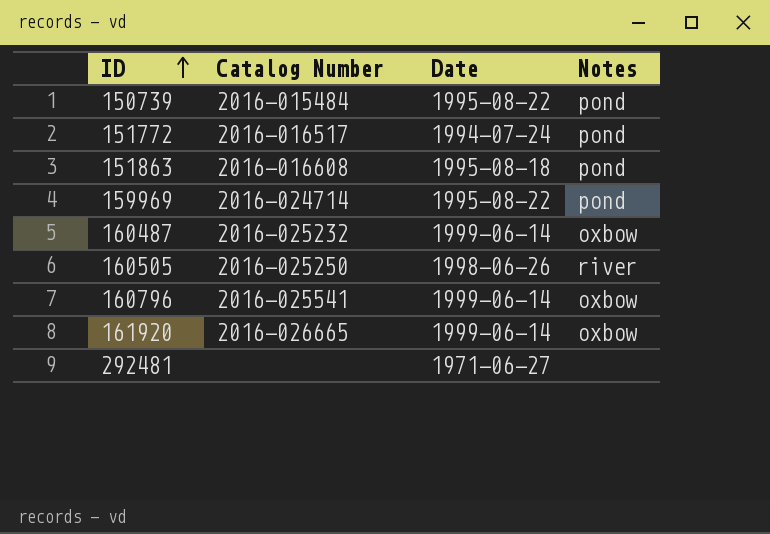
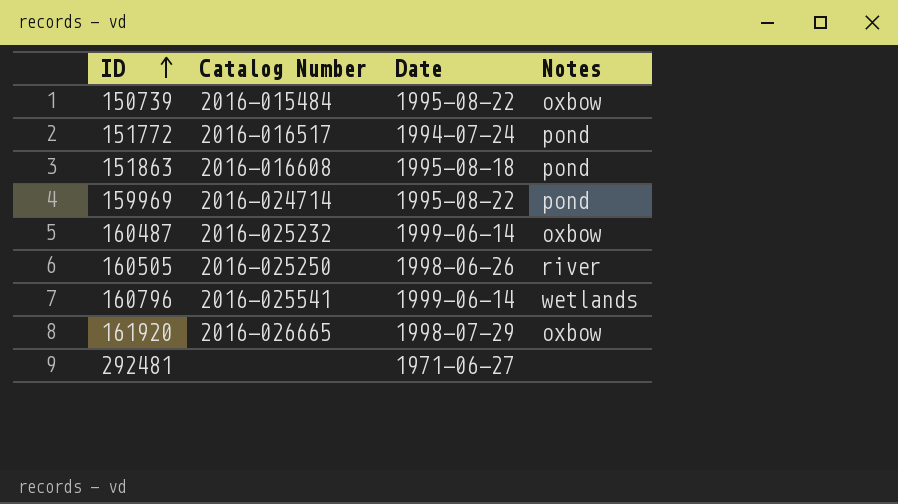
150739 | Notes: pond -> oxbow
160796 | Notes: oxbow -> wetlands
161920 | Date: 1999-06-14 -> 1998-07-29

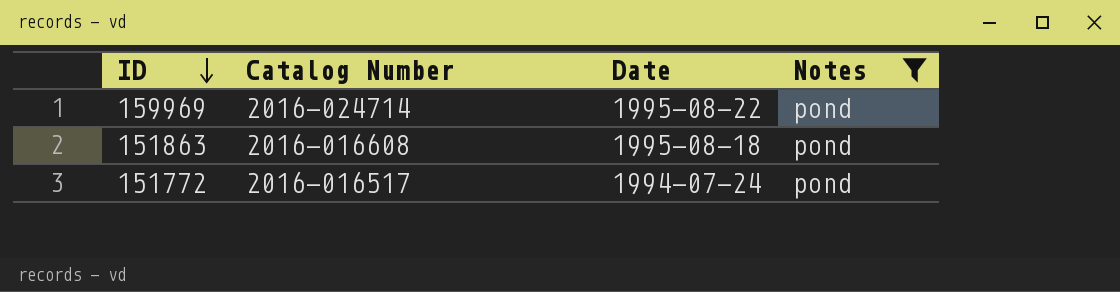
filter: none -> Notes = pond
row order: ID ascending -> ID descending

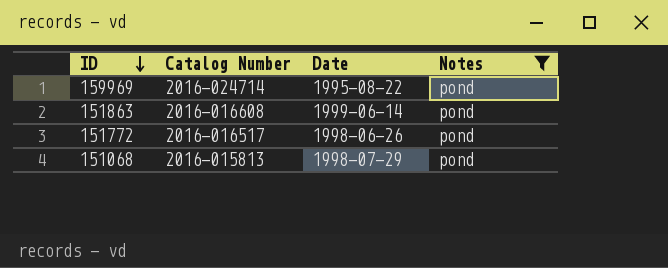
151863 | Date: 1995-08-18 -> 1999-06-14
151772 | Date: 1994-07-24 -> 1998-06-26
row 151068: none -> 2016-015813 | 1998-07-29 | pond

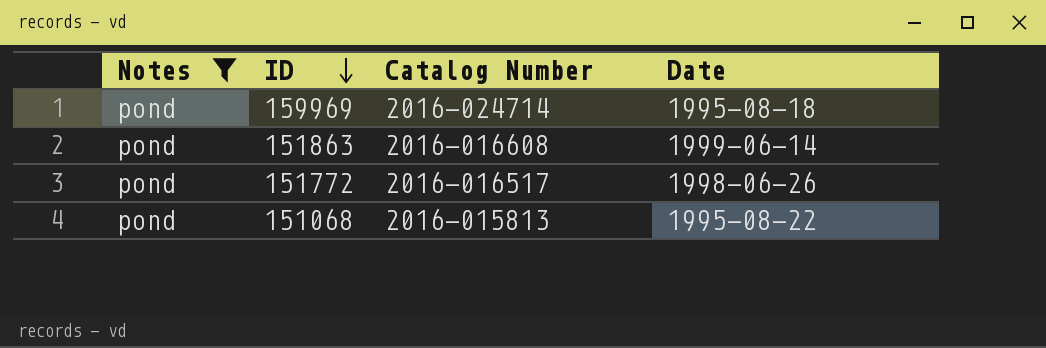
column Notes | position: 4 -> 1
159969 | Date: 1995-08-22 -> 1995-08-18
151068 | Date: 1998-07-29 -> 1995-08-22

